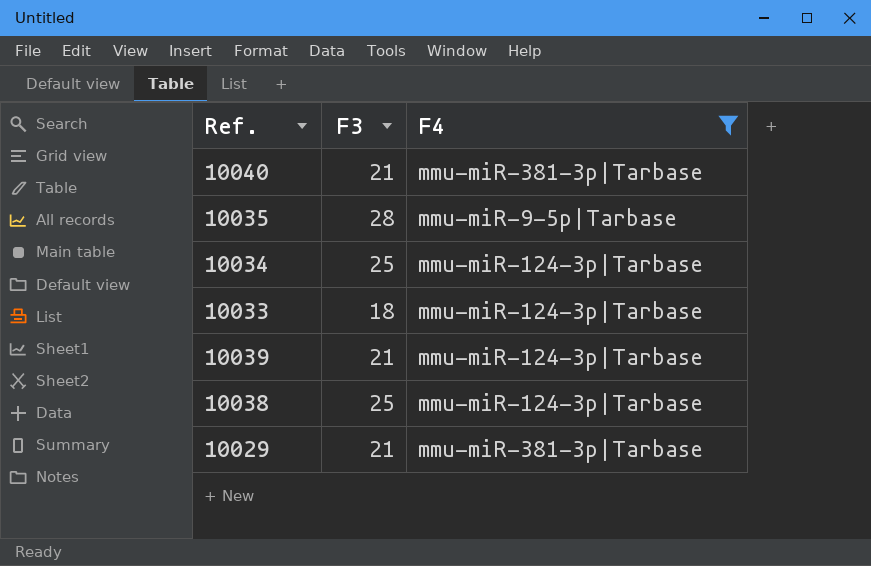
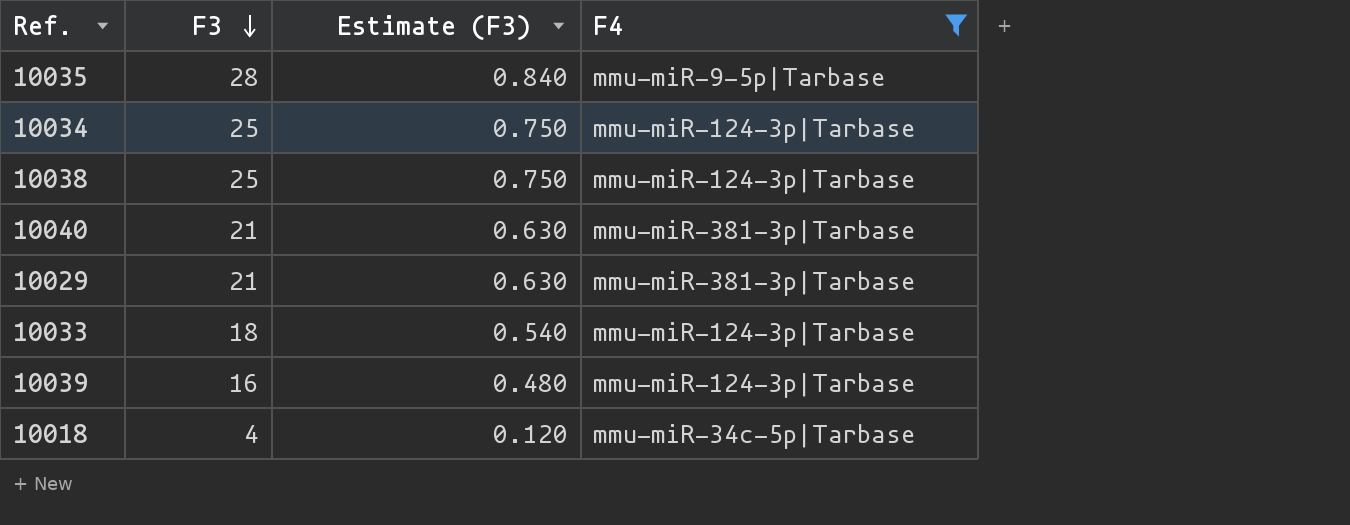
row order: none -> F3 descending
column Estimate (F3) | formula: none -> [F3] * 0.03
10039 | F3: 21 -> 16
row 10018: none -> 4 | 0.120 | mmu-miR-34c-5p|Tarbase

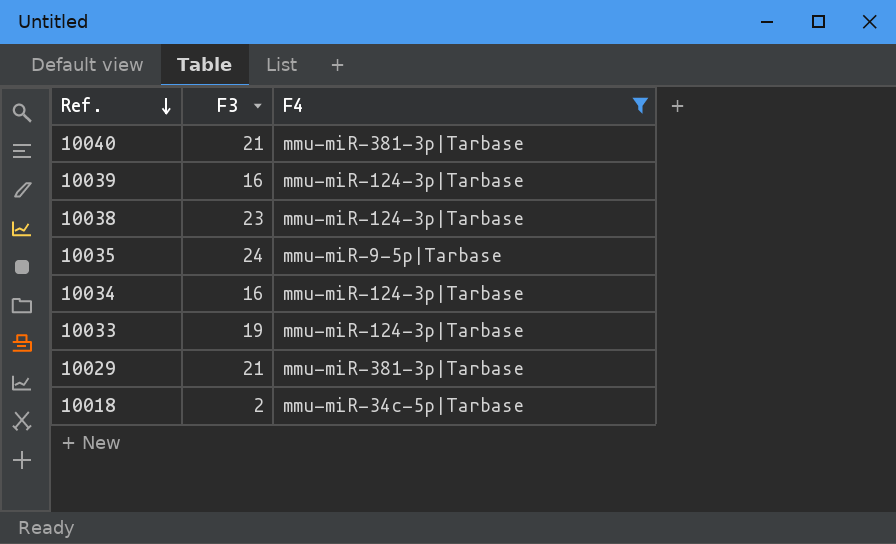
row order: F3 descending -> Ref. descending
column Estimate (F3) | formula: [F3] * 0.03 -> none
10038 | F3: 25 -> 23
10035 | F3: 28 -> 24
10034 | F3: 25 -> 16
10033 | F3: 18 -> 19
10018 | F3: 4 -> 2

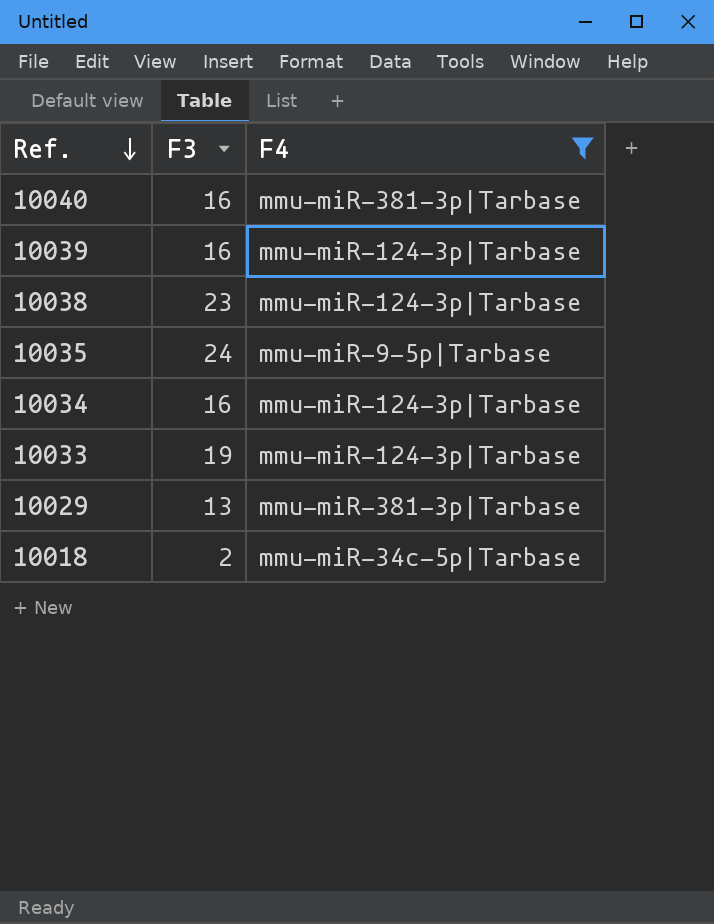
10040 | F3: 21 -> 16
10029 | F3: 21 -> 13

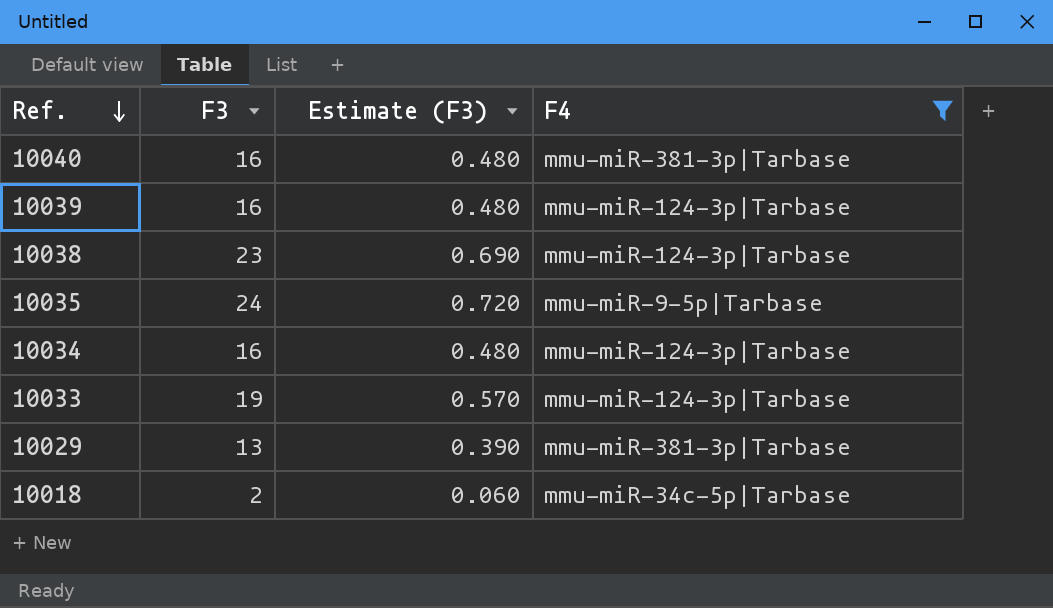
column Estimate (F3) | formula: none -> [F3] * 0.03

